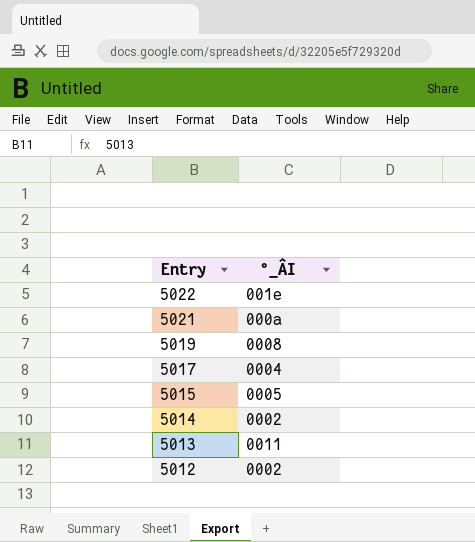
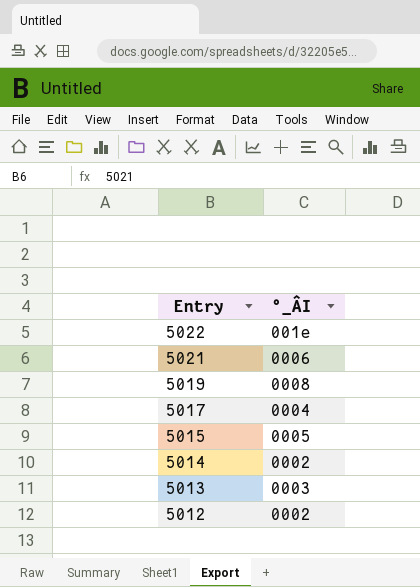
5021 | °_ÂI: 000a -> 0006
5013 | °_ÂI: 0011 -> 0003

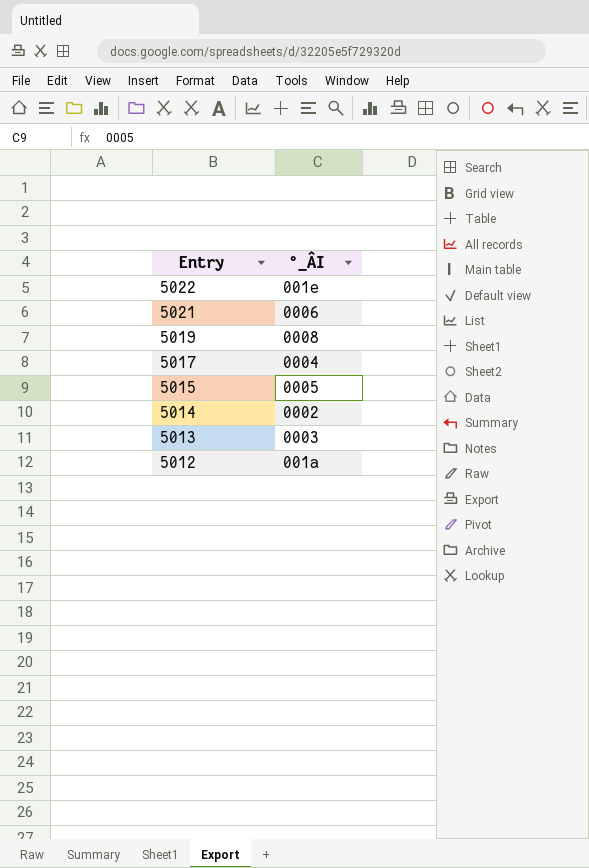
5012 | °_ÂI: 0002 -> 001a

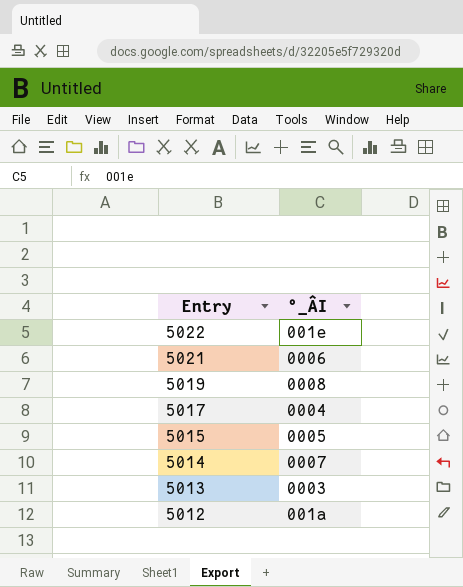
5014 | °_ÂI: 0002 -> 0007

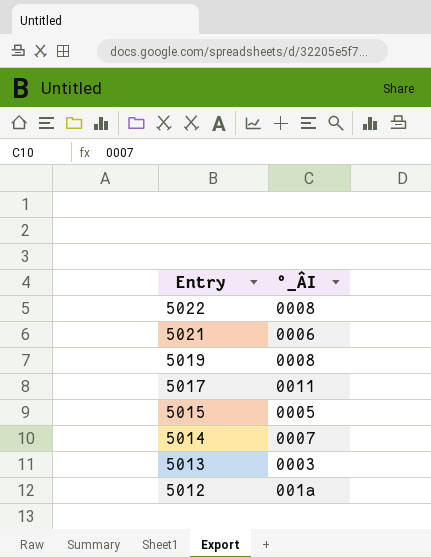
5022 | °_ÂI: 001e -> 0008
5017 | °_ÂI: 0004 -> 0011

